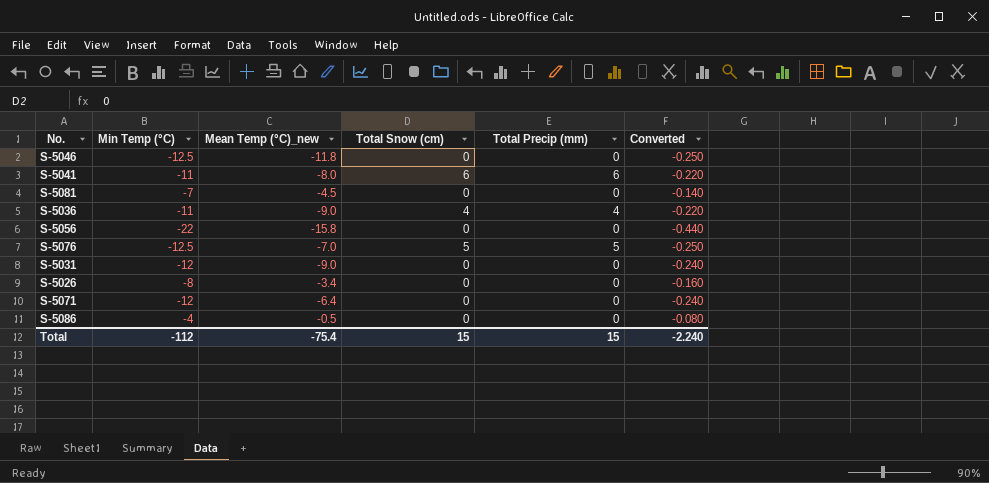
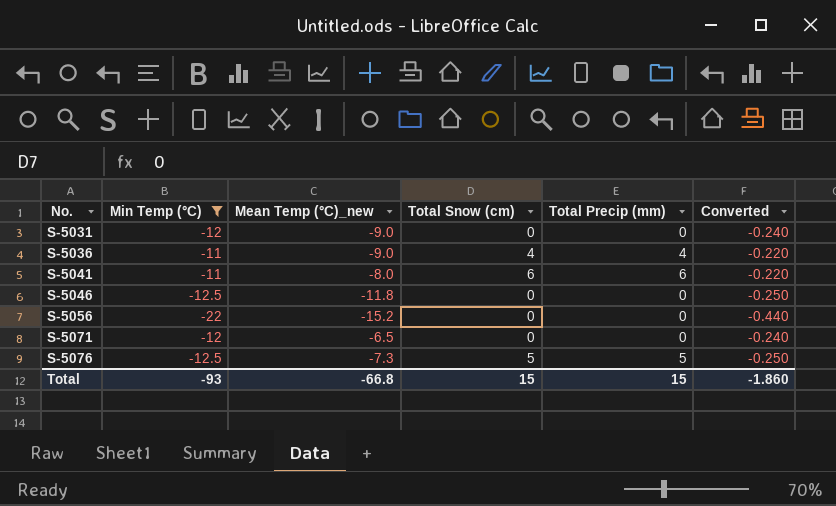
filter: none -> Min Temp (°C) <= -11
row order: none -> No. ascending
S-5056 | Mean Temp (°C)_new: -15.8 -> -15.2
S-5071 | Mean Temp (°C)_new: -6.4 -> -6.5
S-5076 | Mean Temp (°C)_new: -7.0 -> -7.3
Total | Min Temp (°C): -112 -> -93
Total | Mean Temp (°C)_new: -75.4 -> -66.8
Total | Converted: -2.240 -> -1.860

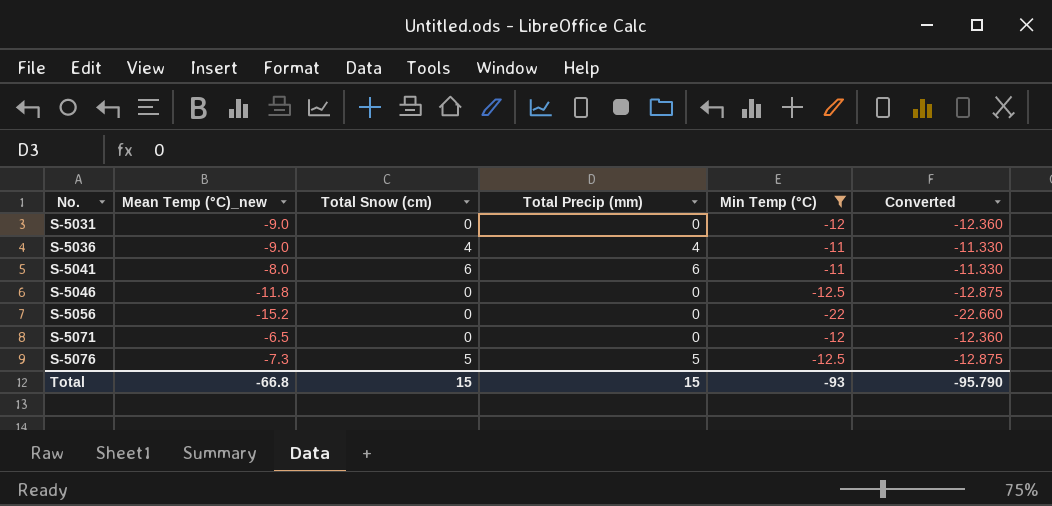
column Min Temp (°C) | position: 2 -> 5
column Converted | formula: [Min Temp (°C)] * 0.02 -> [Min Temp (°C)] * 1.03
Total | Converted: -1.860 -> -95.790

